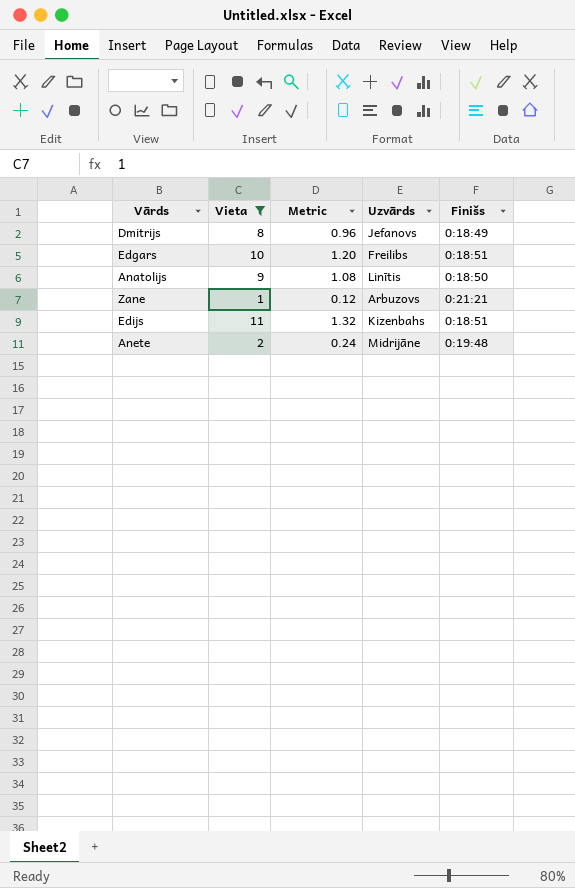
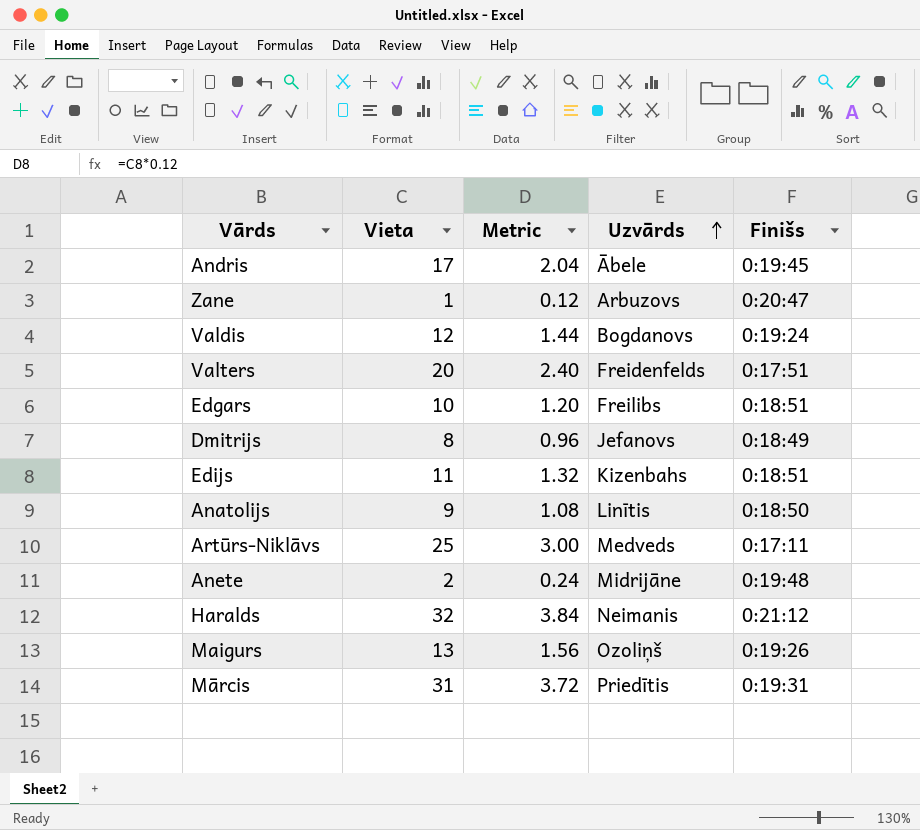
filter: Vieta <= 11 -> none
row order: none -> Uzvārds ascending
Zane | Finišs: 0:21:21 -> 0:20:47

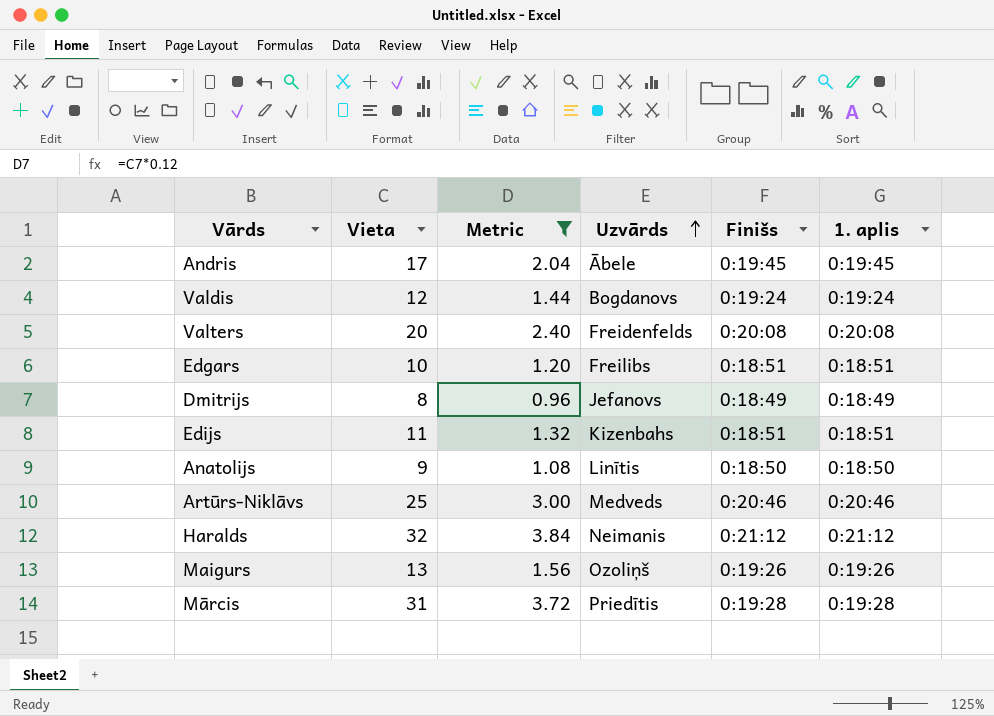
filter: none -> Metric >= 0.96
column 1. aplis | position: none -> 6
Valters | Finišs: 0:17:51 -> 0:20:08
Artūrs-Niklāvs | Finišs: 0:17:11 -> 0:20:46
Mārcis | Finišs: 0:19:31 -> 0:19:28

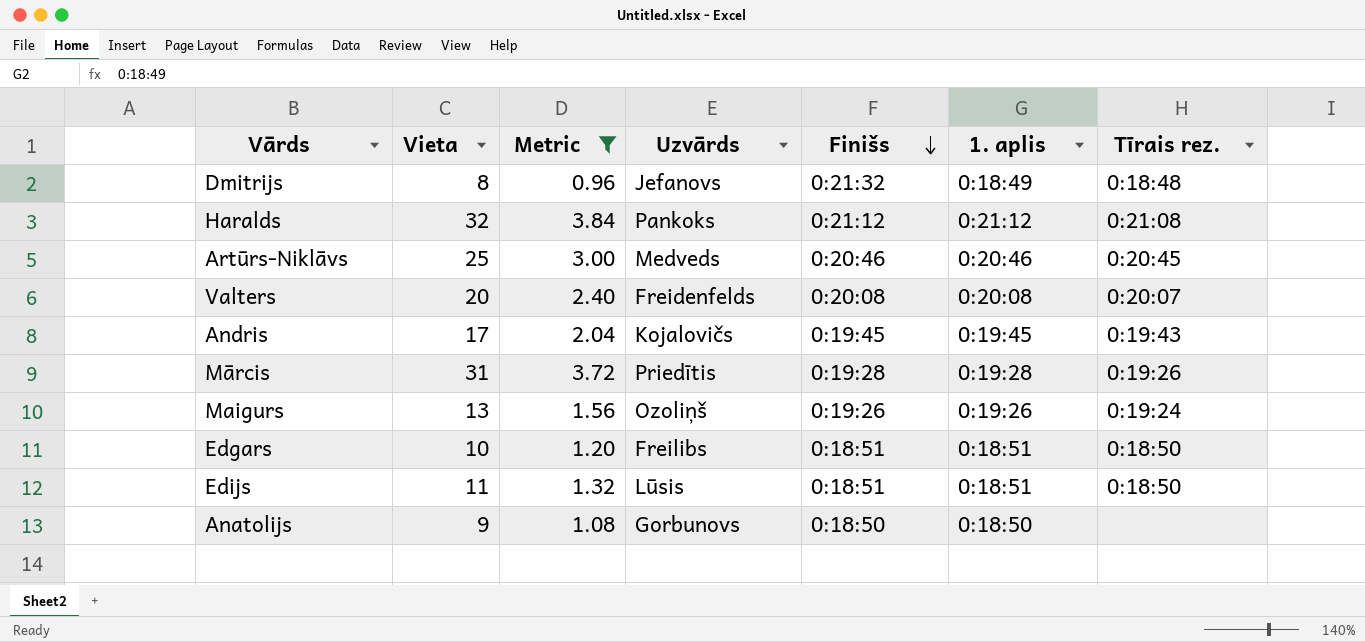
row order: Uzvārds ascending -> Finišs descending
column Tīrais rez. | position: none -> 7
row Valdis: 12 | 1.44 | Bogdanovs | 0:19:24 | 0:19:24 -> none
Dmitrijs | Finišs: 0:18:49 -> 0:21:32
Haralds | Uzvārds: Neimanis -> Pankoks
Andris | Uzvārds: Ābele -> Kojalovičs
Edijs | Uzvārds: Kizenbahs -> Lūsis
Anatolijs | Uzvārds: Linītis -> Gorbunovs

